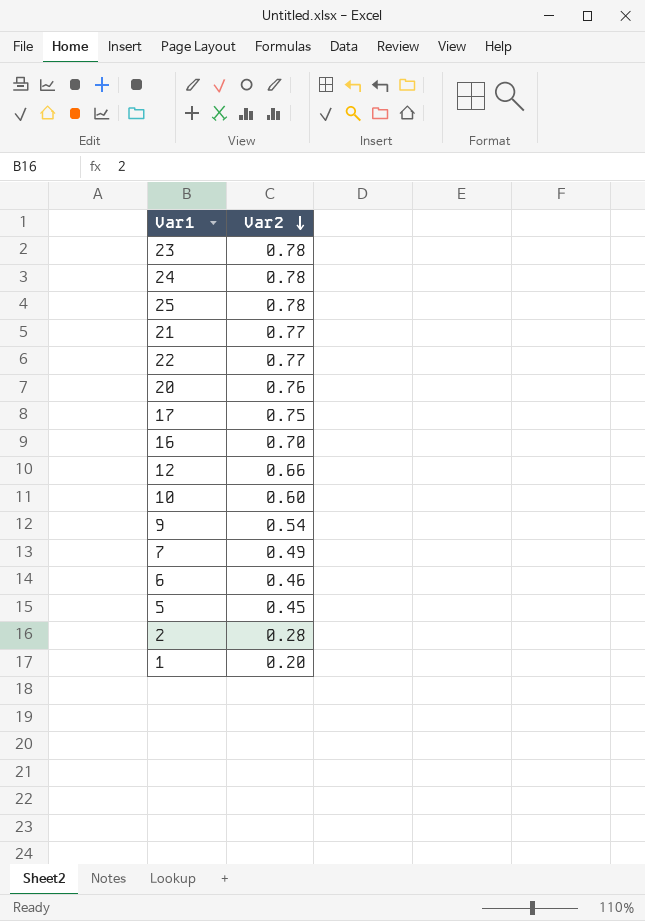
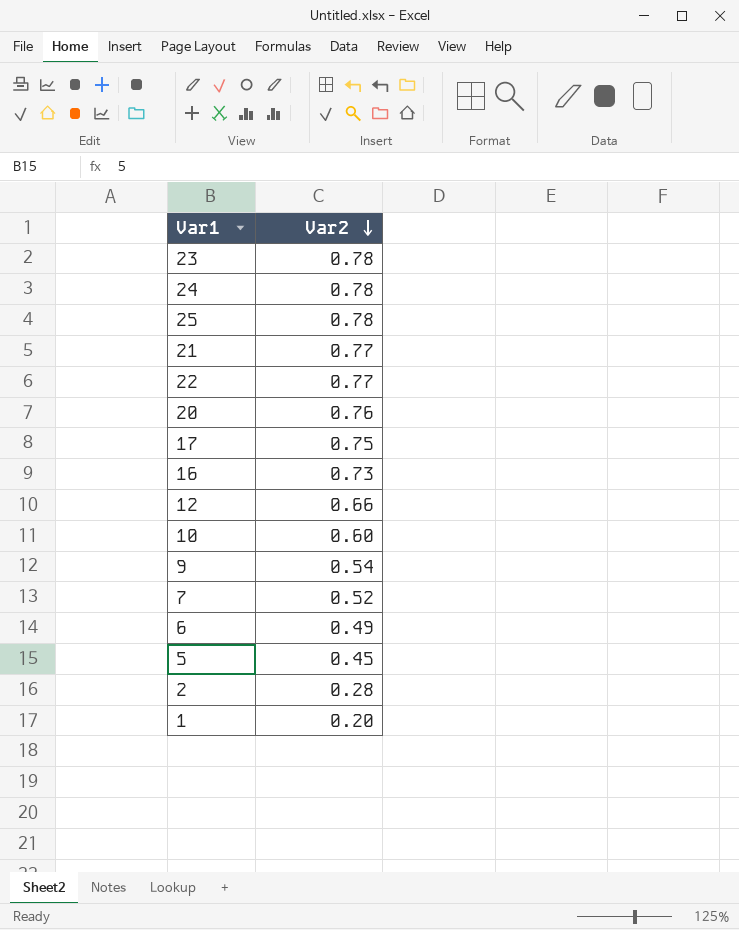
16 | Var2: 0.70 -> 0.73
7 | Var2: 0.49 -> 0.52
6 | Var2: 0.46 -> 0.49

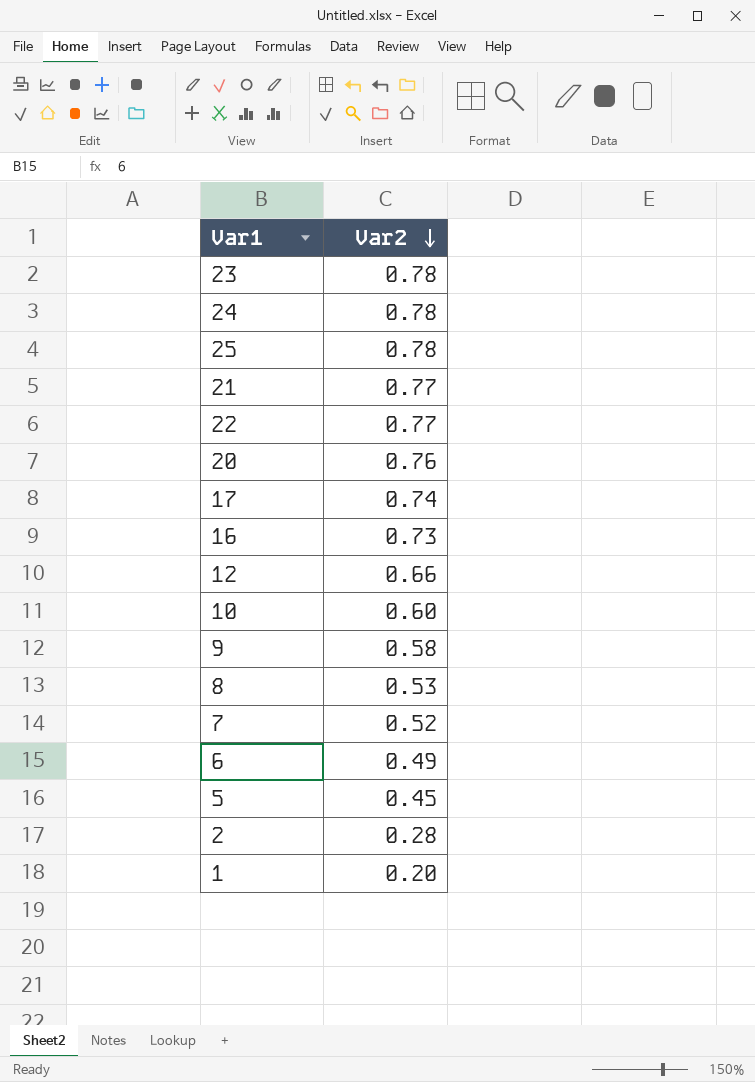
17 | Var2: 0.75 -> 0.74
9 | Var2: 0.54 -> 0.58
row 8: none -> 0.53

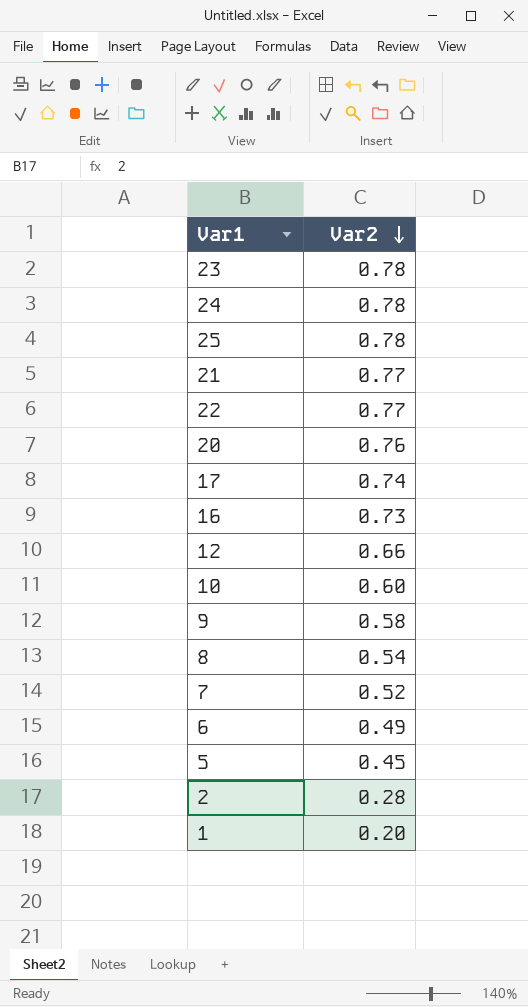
8 | Var2: 0.53 -> 0.54

